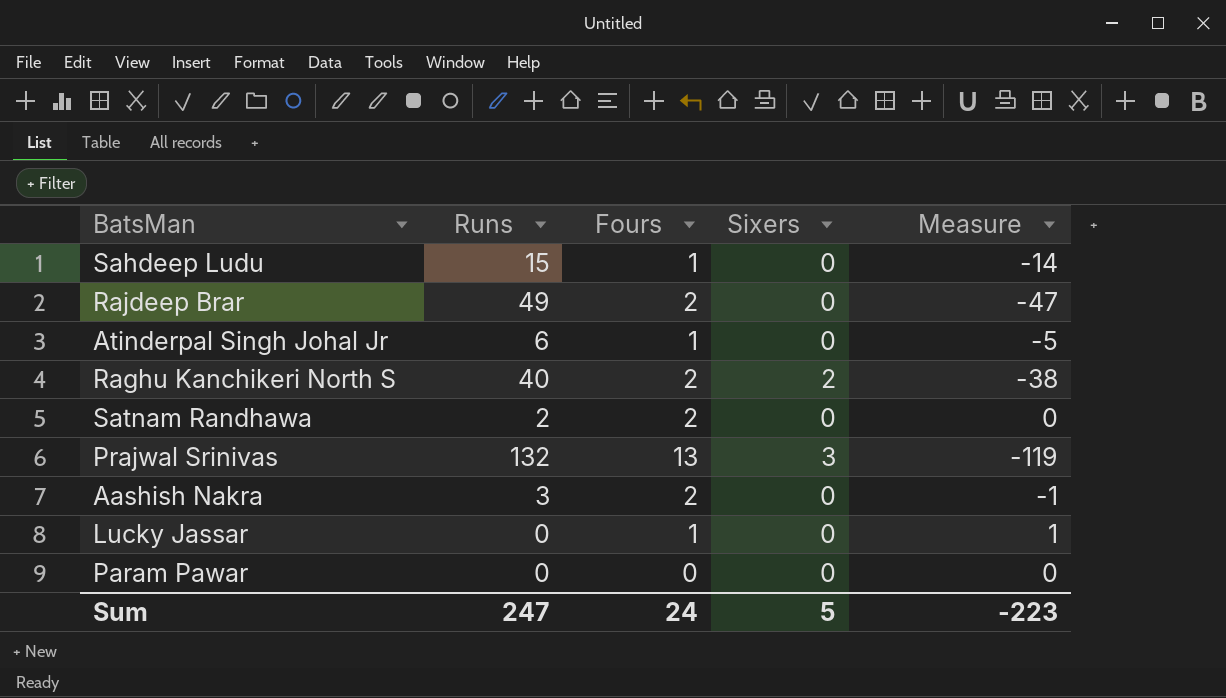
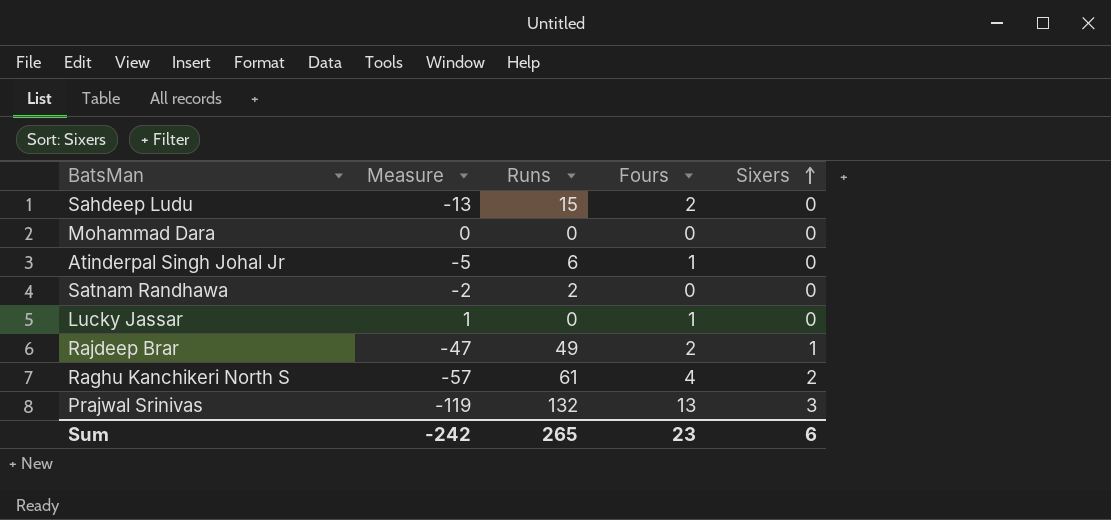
row order: none -> Sixers ascending
column Measure | position: 5 -> 2
row Aashish Nakra: 3 | 2 | 0 | -1 -> none
row Param Pawar: 0 | 0 | 0 | 0 -> none
Sahdeep Ludu | Measure: -14 -> -13
Sahdeep Ludu | Fours: 1 -> 2
row Mohammad Dara: none -> 0 | 0 | 0 | 0
Satnam Randhawa | Measure: 0 -> -2
Satnam Randhawa | Fours: 2 -> 0
Rajdeep Brar | Sixers: 0 -> 1
Raghu Kanchikeri North S | Measure: -38 -> -57
Raghu Kanchikeri North S | Runs: 40 -> 61
Raghu Kanchikeri North S | Fours: 2 -> 4
Sum | Measure: -223 -> -242
Sum | Runs: 247 -> 265
Sum | Fours: 24 -> 23
Sum | Sixers: 5 -> 6

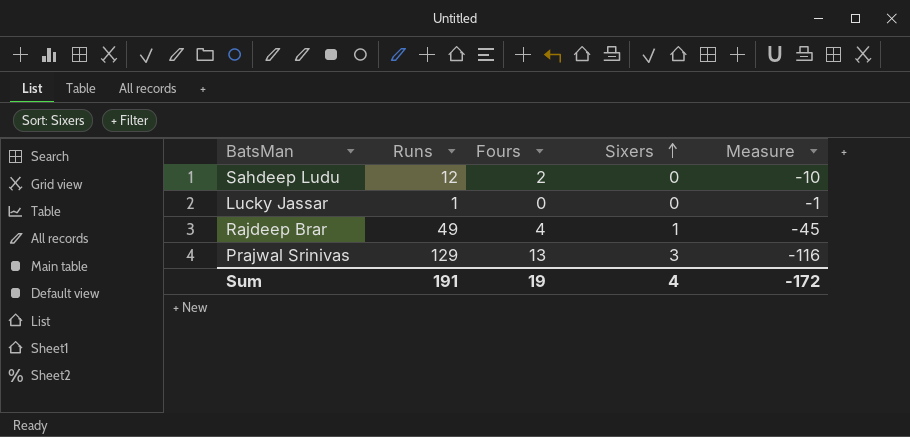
column Measure | position: 2 -> 5
row Mohammad Dara: 0 | 0 | 0 | 0 -> none
row Atinderpal Singh Johal Jr: -5 | 6 | 1 | 0 -> none
row Satnam Randhawa: -2 | 2 | 0 | 0 -> none
row Raghu Kanchikeri North S: -57 | 61 | 4 | 2 -> none
Sahdeep Ludu | Runs: 15 -> 12
Sahdeep Ludu | Measure: -13 -> -10
Lucky Jassar | Runs: 0 -> 1
Lucky Jassar | Fours: 1 -> 0
Lucky Jassar | Measure: 1 -> -1
Rajdeep Brar | Fours: 2 -> 4
Rajdeep Brar | Measure: -47 -> -45
Prajwal Srinivas | Runs: 132 -> 129
Prajwal Srinivas | Measure: -119 -> -116
Sum | Runs: 265 -> 191
Sum | Fours: 23 -> 19
Sum | Sixers: 6 -> 4
Sum | Measure: -242 -> -172

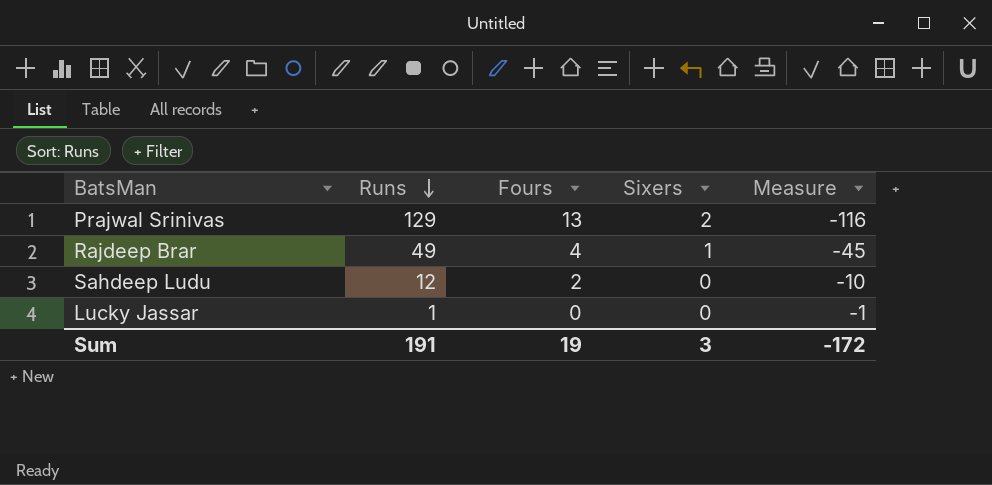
row order: Sixers ascending -> Runs descending
Prajwal Srinivas | Sixers: 3 -> 2
Sum | Sixers: 4 -> 3

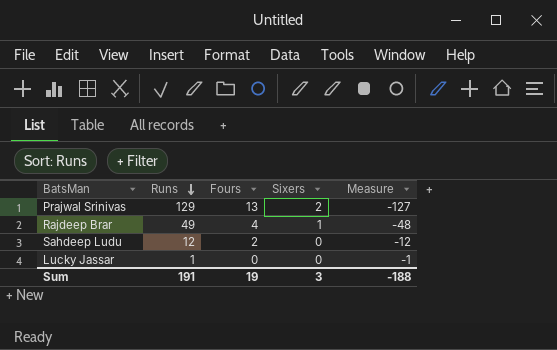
column Measure | formula: [Fours] - [Runs] -> [Sixers] - [Runs]
Sum | Measure: -172 -> -188

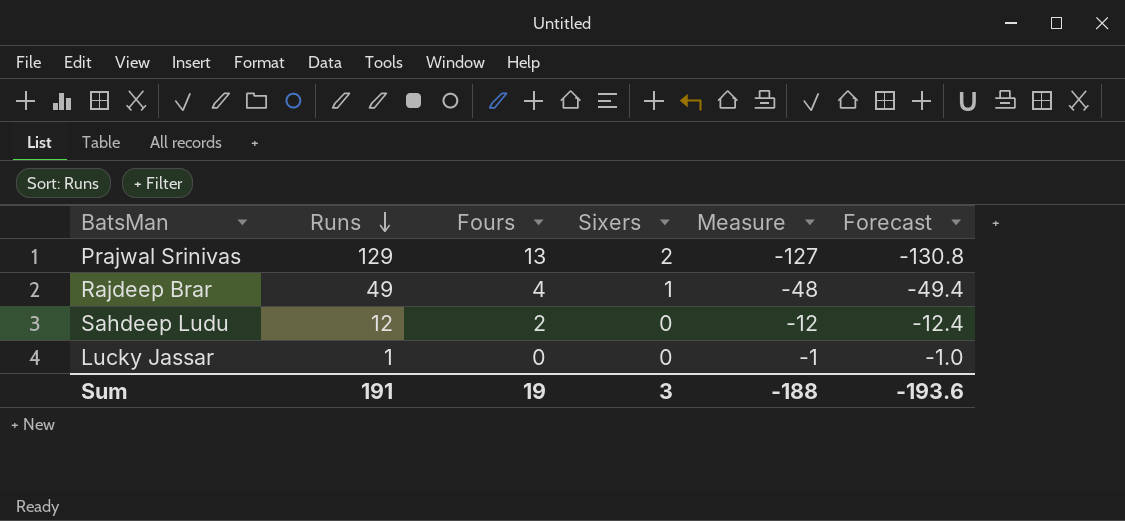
column Forecast | formula: none -> [Measure] * 1.03

